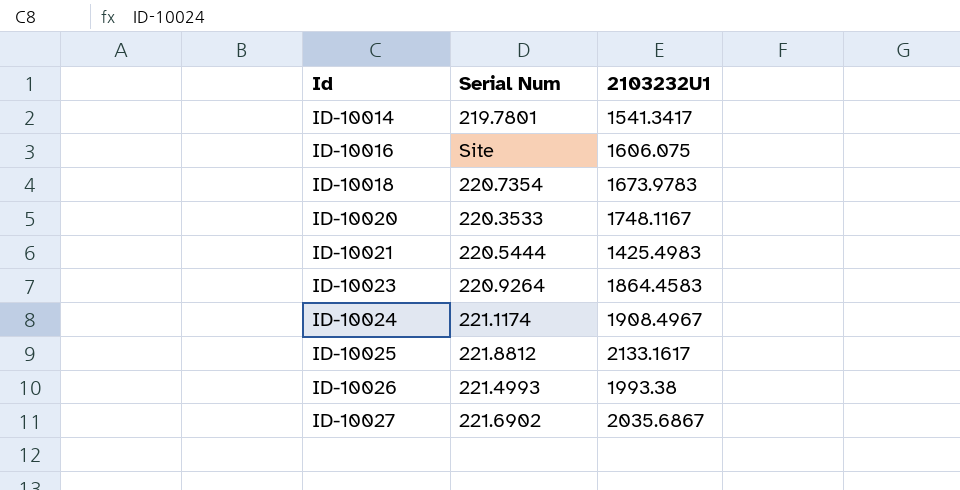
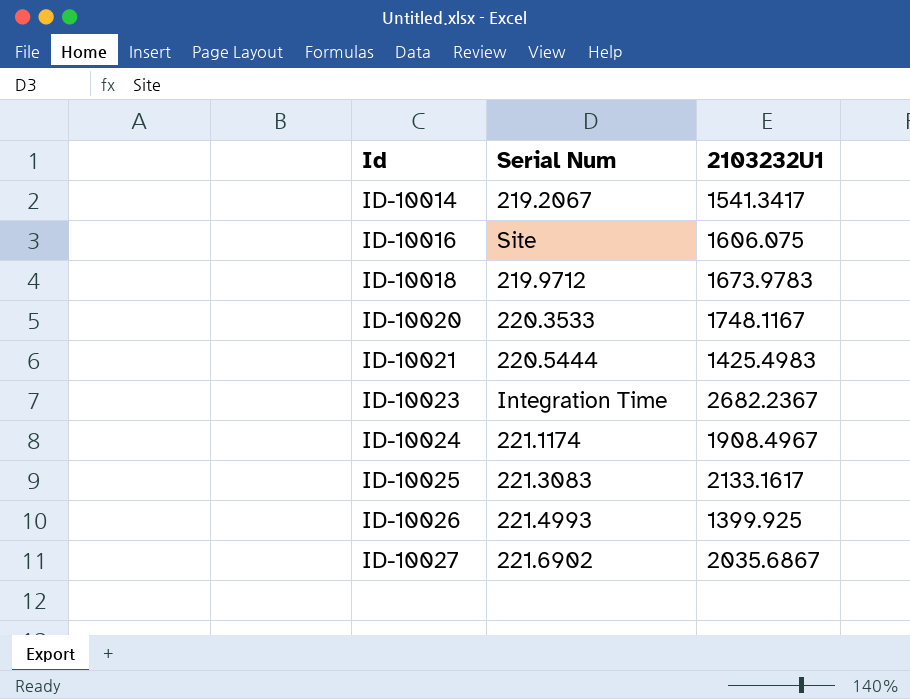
ID-10014 | Serial Num: 219.7801 -> 219.2067
ID-10018 | Serial Num: 220.7354 -> 219.9712
ID-10023 | Serial Num: 220.9264 -> Integration Time
ID-10023 | 2103232U1: 1864.4583 -> 2682.2367
ID-10025 | Serial Num: 221.8812 -> 221.3083
ID-10026 | 2103232U1: 1993.38 -> 1399.925

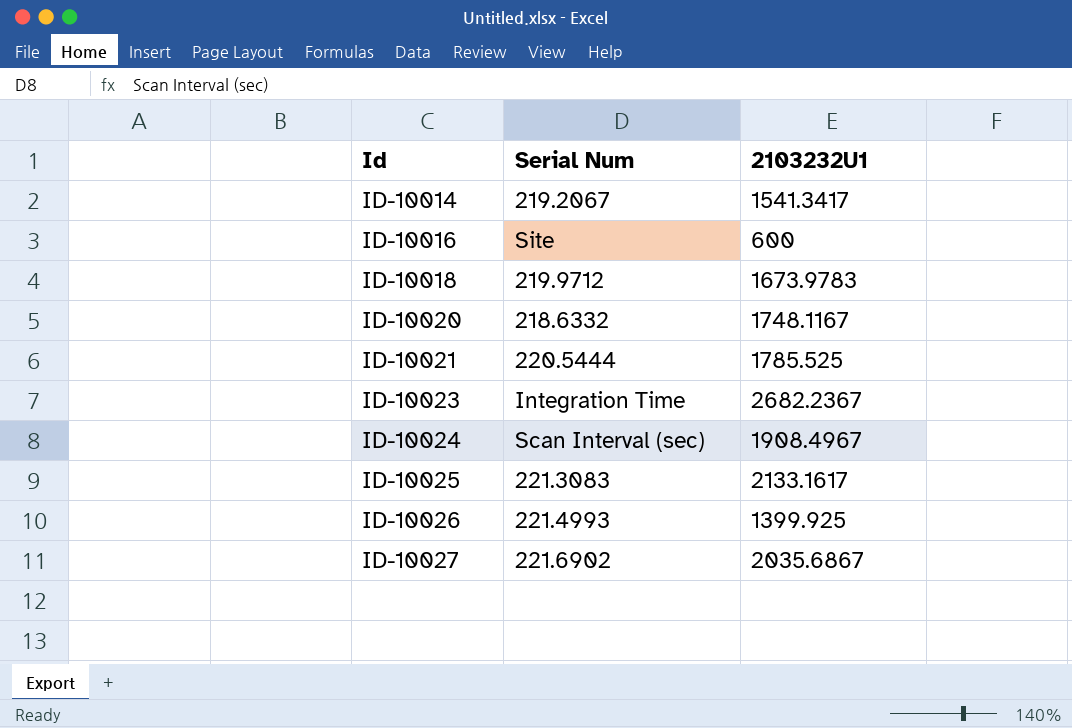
ID-10016 | 2103232U1: 1606.075 -> 600
ID-10020 | Serial Num: 220.3533 -> 218.6332
ID-10021 | 2103232U1: 1425.4983 -> 1785.525
ID-10024 | Serial Num: 221.1174 -> Scan Interval (sec)

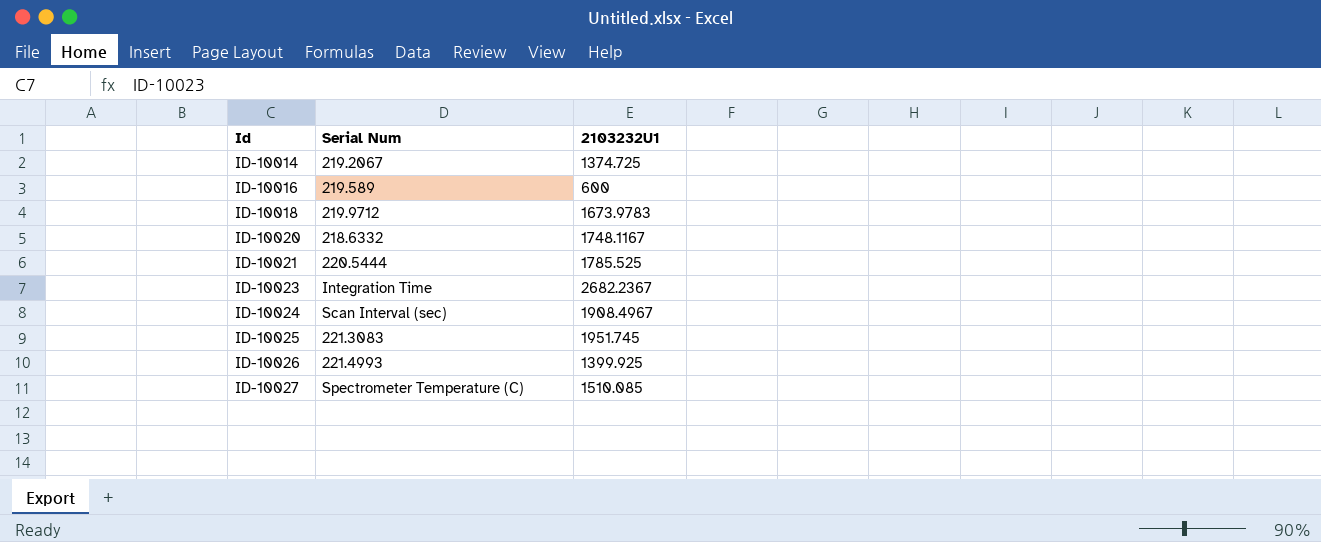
ID-10014 | 2103232U1: 1541.3417 -> 1374.725
ID-10016 | Serial Num: Site -> 219.589
ID-10025 | 2103232U1: 2133.1617 -> 1951.745
ID-10027 | Serial Num: 221.6902 -> Spectrometer Temperature (C)
ID-10027 | 2103232U1: 2035.6867 -> 1510.085

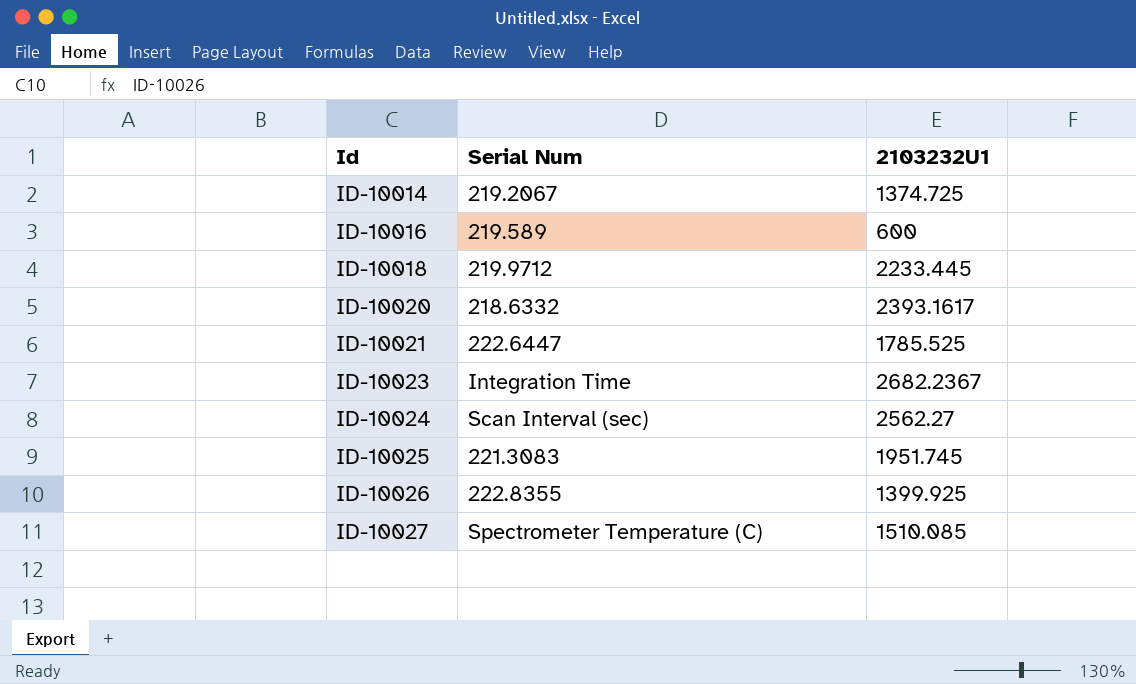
ID-10018 | 2103232U1: 1673.9783 -> 2233.445
ID-10020 | 2103232U1: 1748.1167 -> 2393.1617
ID-10021 | Serial Num: 220.5444 -> 222.6447
ID-10024 | 2103232U1: 1908.4967 -> 2562.27
ID-10026 | Serial Num: 221.4993 -> 222.8355

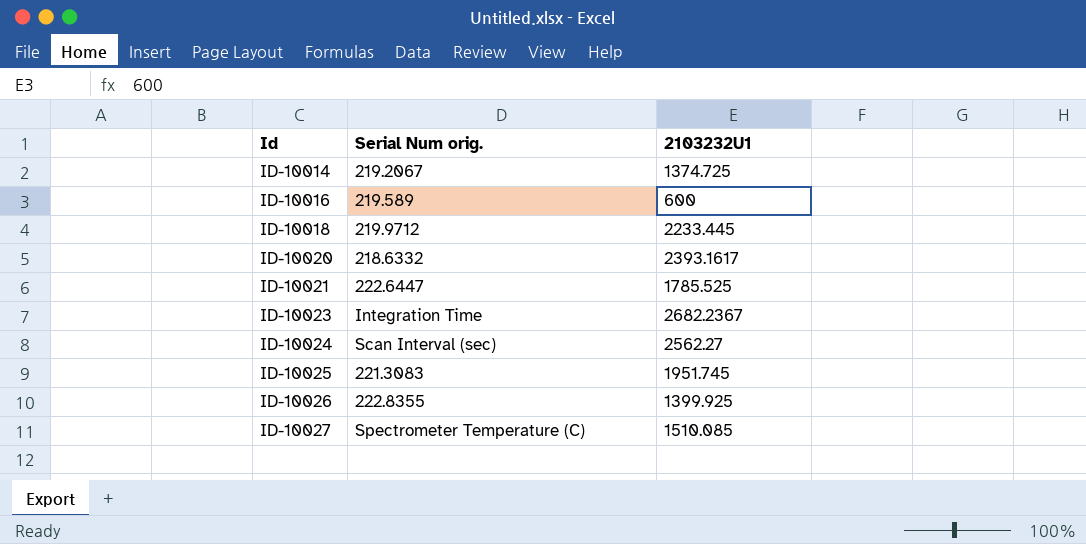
column name: Serial Num -> Serial Num orig.

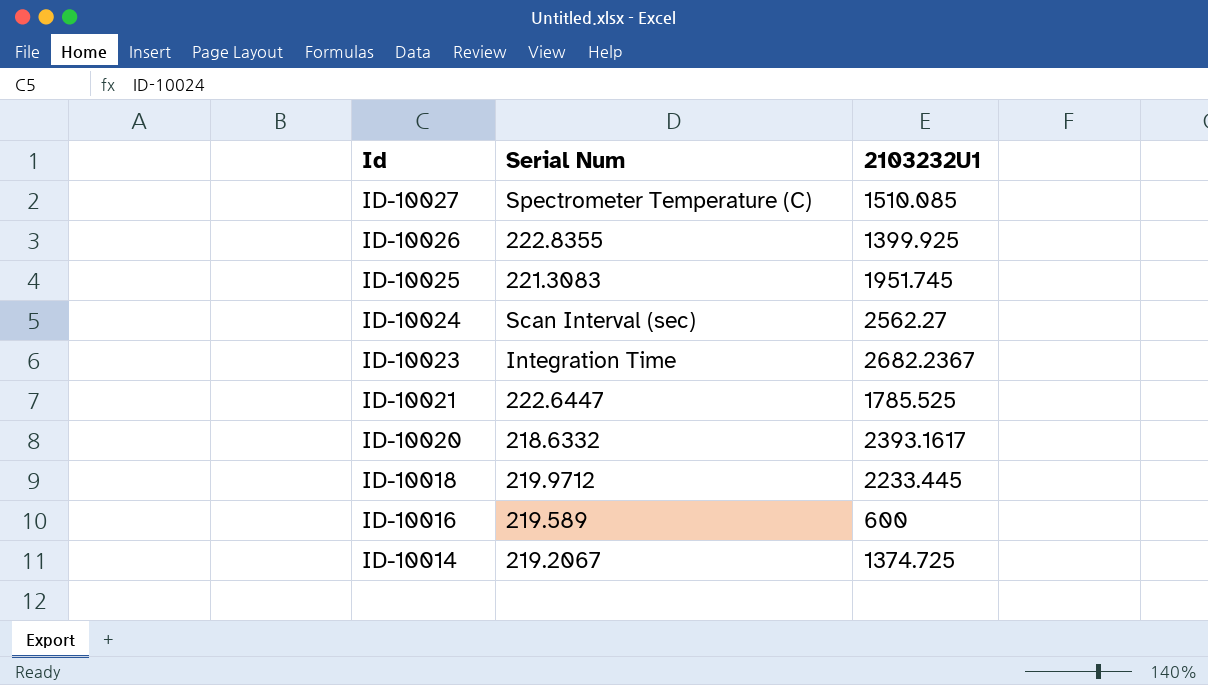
row order: Id ascending -> Id descending
column name: Serial Num orig. -> Serial Num

